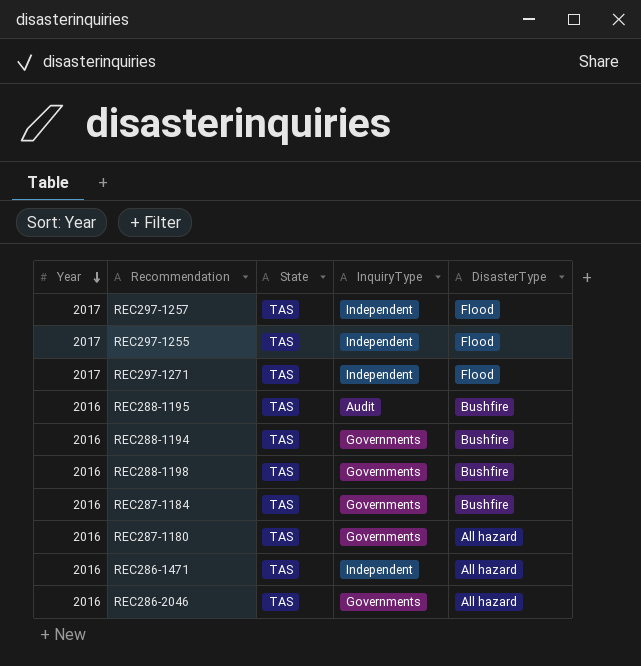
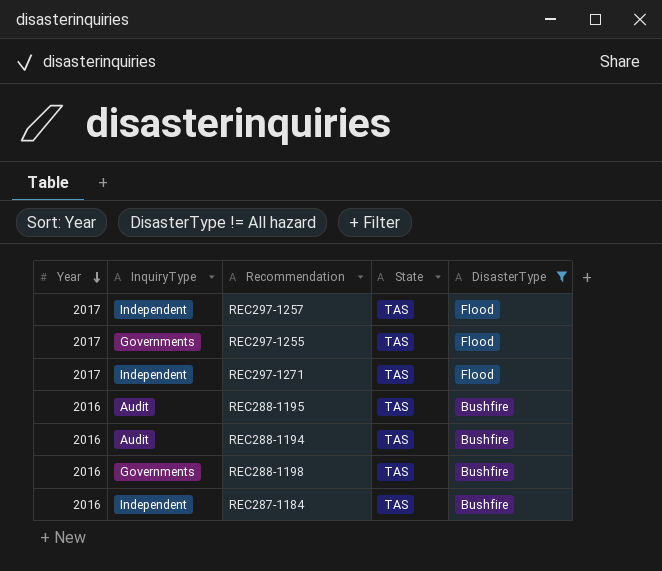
filter: none -> DisasterType != All hazard
column InquiryType | position: 4 -> 2
REC297-1255 | InquiryType: Independent -> Governments
REC288-1194 | InquiryType: Governments -> Audit
REC287-1184 | InquiryType: Governments -> Independent

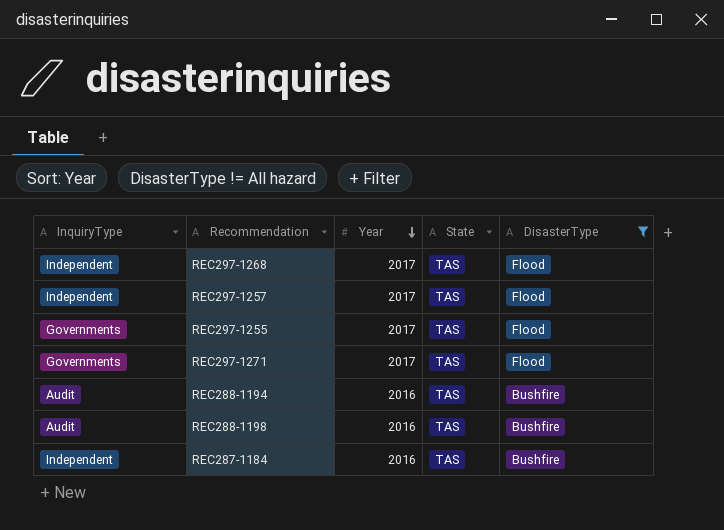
column Year | position: 1 -> 3
row REC288-1195: 2016 | Audit | TAS | Bushfire -> none
row REC297-1268: none -> Independent | 2017 | TAS | Flood
REC297-1271 | InquiryType: Independent -> Governments
REC288-1198 | InquiryType: Governments -> Audit

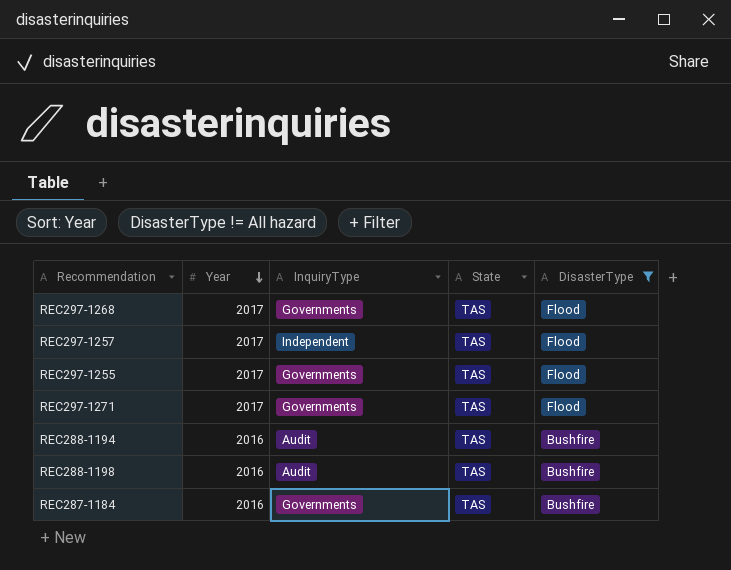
column InquiryType | position: 1 -> 3
REC297-1268 | InquiryType: Independent -> Governments
REC287-1184 | InquiryType: Independent -> Governments

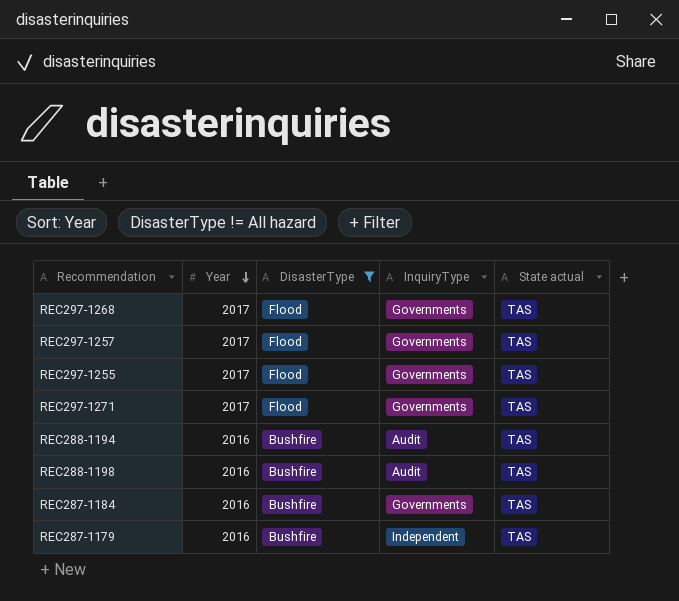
column DisasterType | position: 5 -> 3
column name: State -> State actual
REC297-1257 | InquiryType: Independent -> Governments
row REC287-1179: none -> 2016 | Bushfire | Independent | TAS

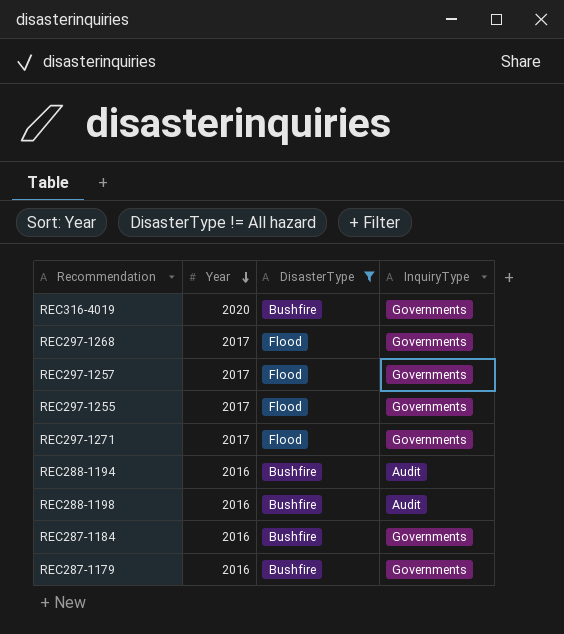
column State actual | position: 5 -> none
row REC316-4019: none -> 2020 | Bushfire | Governments
REC287-1179 | InquiryType: Independent -> Governments

